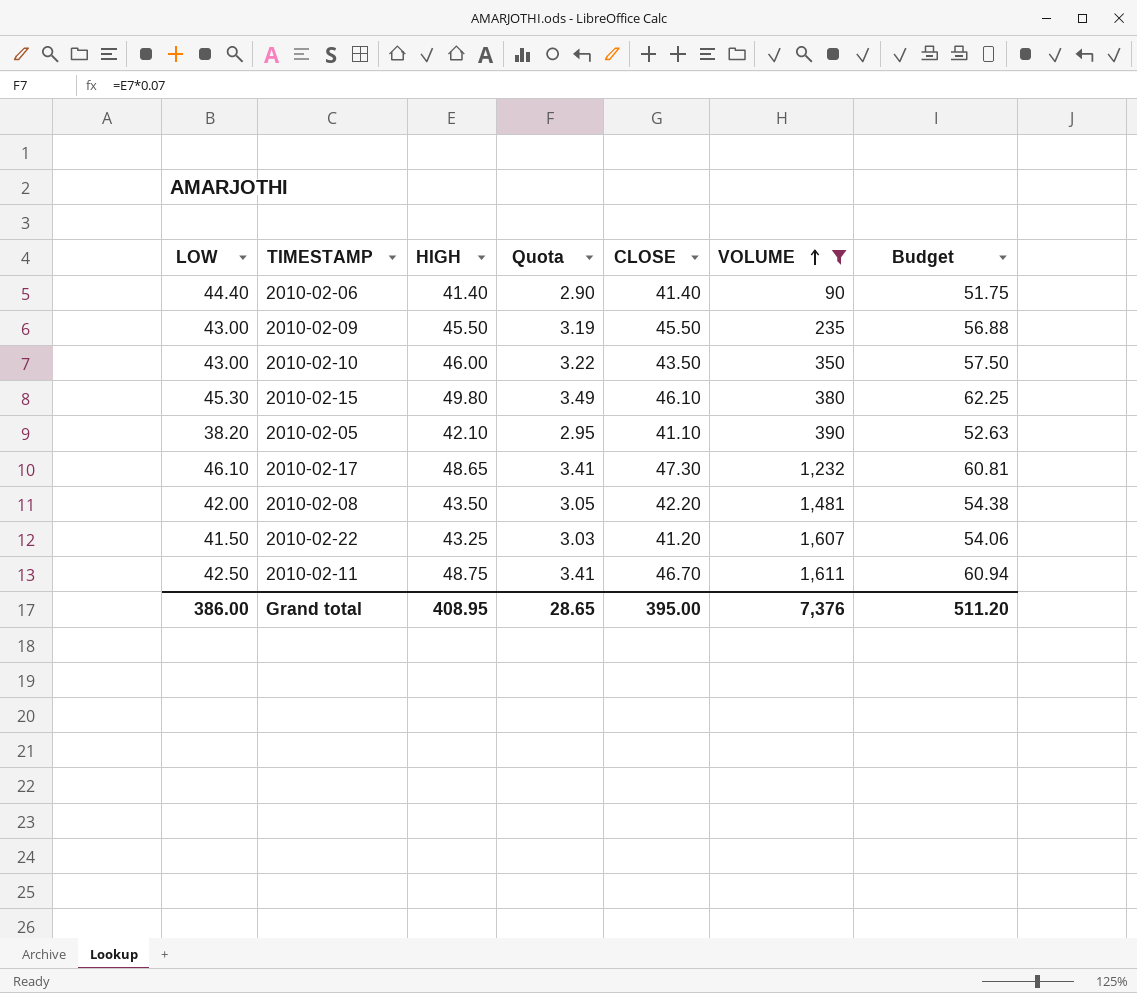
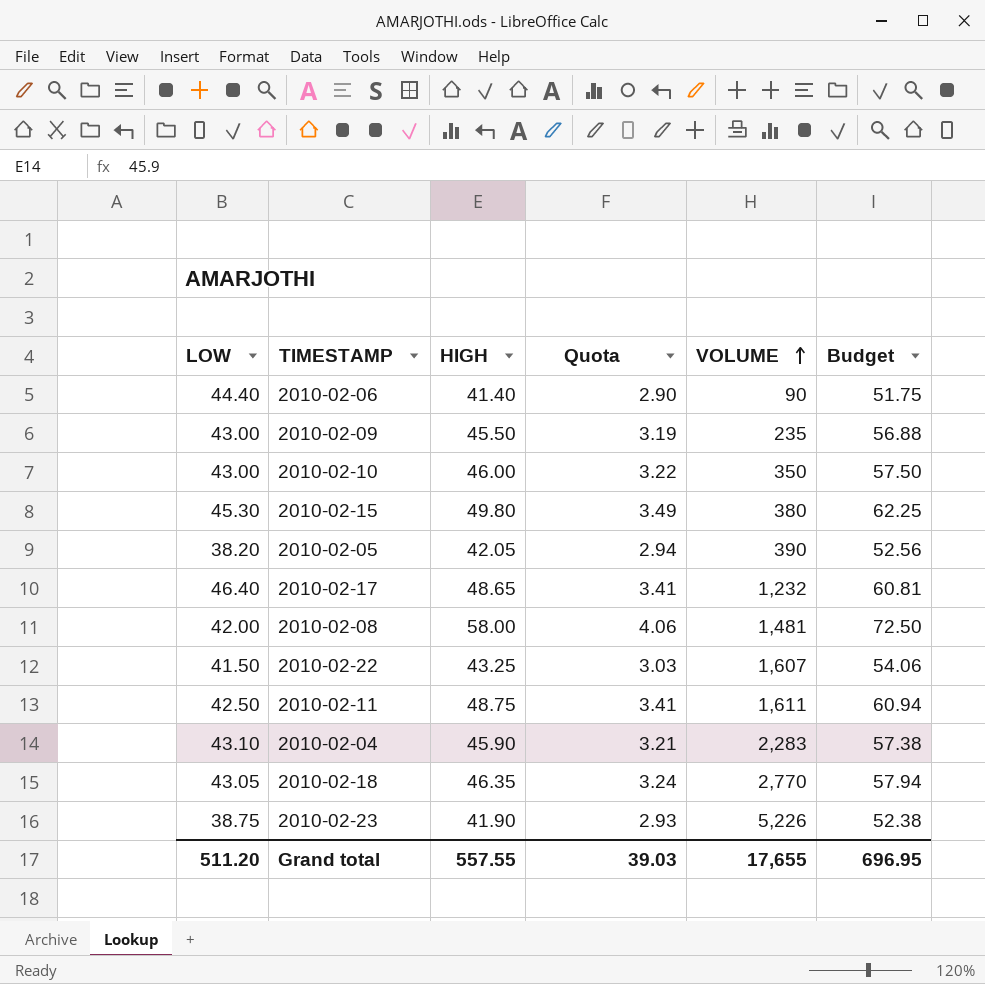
filter: VOLUME <= 1,611 -> none
column CLOSE | position: 5 -> none
2010-02-05 | HIGH: 42.10 -> 42.05
2010-02-05 | Quota: 2.95 -> 2.94
2010-02-05 | Budget: 52.63 -> 52.56
2010-02-17 | LOW: 46.10 -> 46.40
2010-02-08 | HIGH: 43.50 -> 58.00
2010-02-08 | Quota: 3.05 -> 4.06
2010-02-08 | Budget: 54.38 -> 72.50
Grand total | LOW: 386.00 -> 511.20
Grand total | HIGH: 408.95 -> 557.55
Grand total | Quota: 28.65 -> 39.03
Grand total | VOLUME: 7,376 -> 17,655
Grand total | Budget: 511.20 -> 696.95

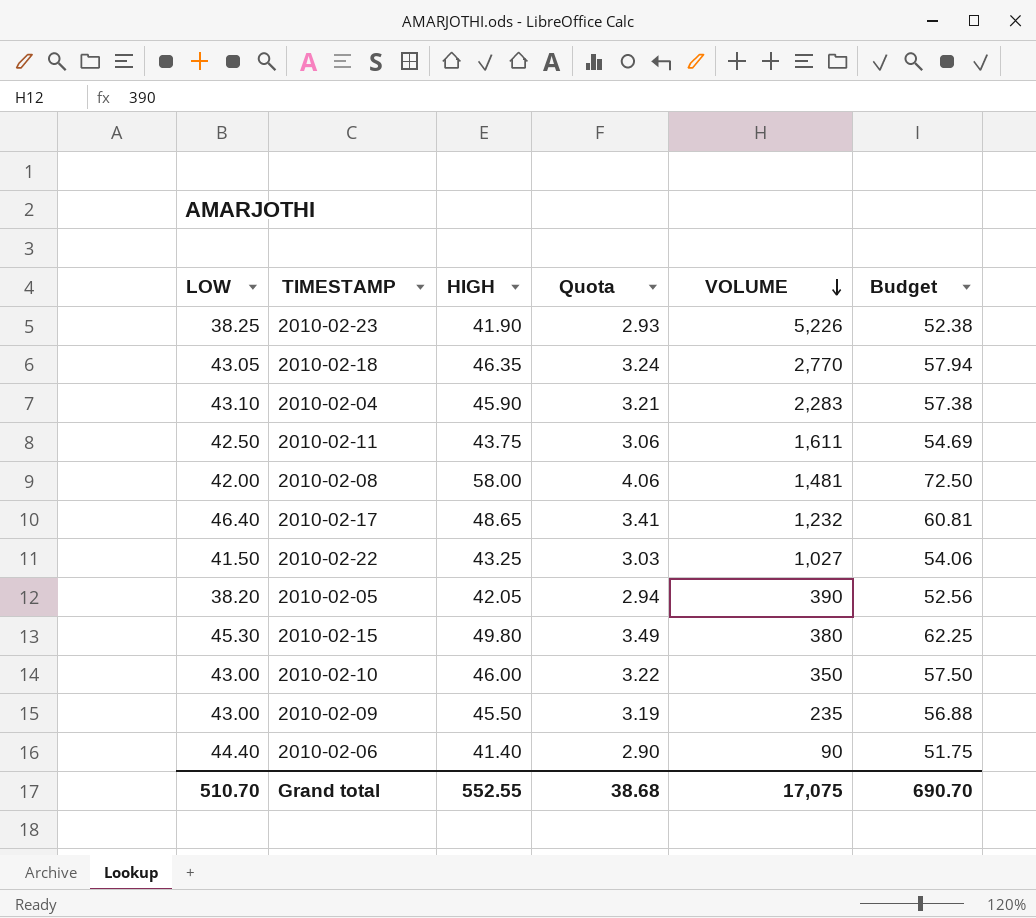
row order: VOLUME ascending -> VOLUME descending
2010-02-23 | LOW: 38.75 -> 38.25
2010-02-11 | HIGH: 48.75 -> 43.75
2010-02-11 | Quota: 3.41 -> 3.06
2010-02-11 | Budget: 60.94 -> 54.69
2010-02-22 | VOLUME: 1,607 -> 1,027
Grand total | LOW: 511.20 -> 510.70
Grand total | HIGH: 557.55 -> 552.55
Grand total | Quota: 39.03 -> 38.68
Grand total | VOLUME: 17,655 -> 17,075
Grand total | Budget: 696.95 -> 690.70

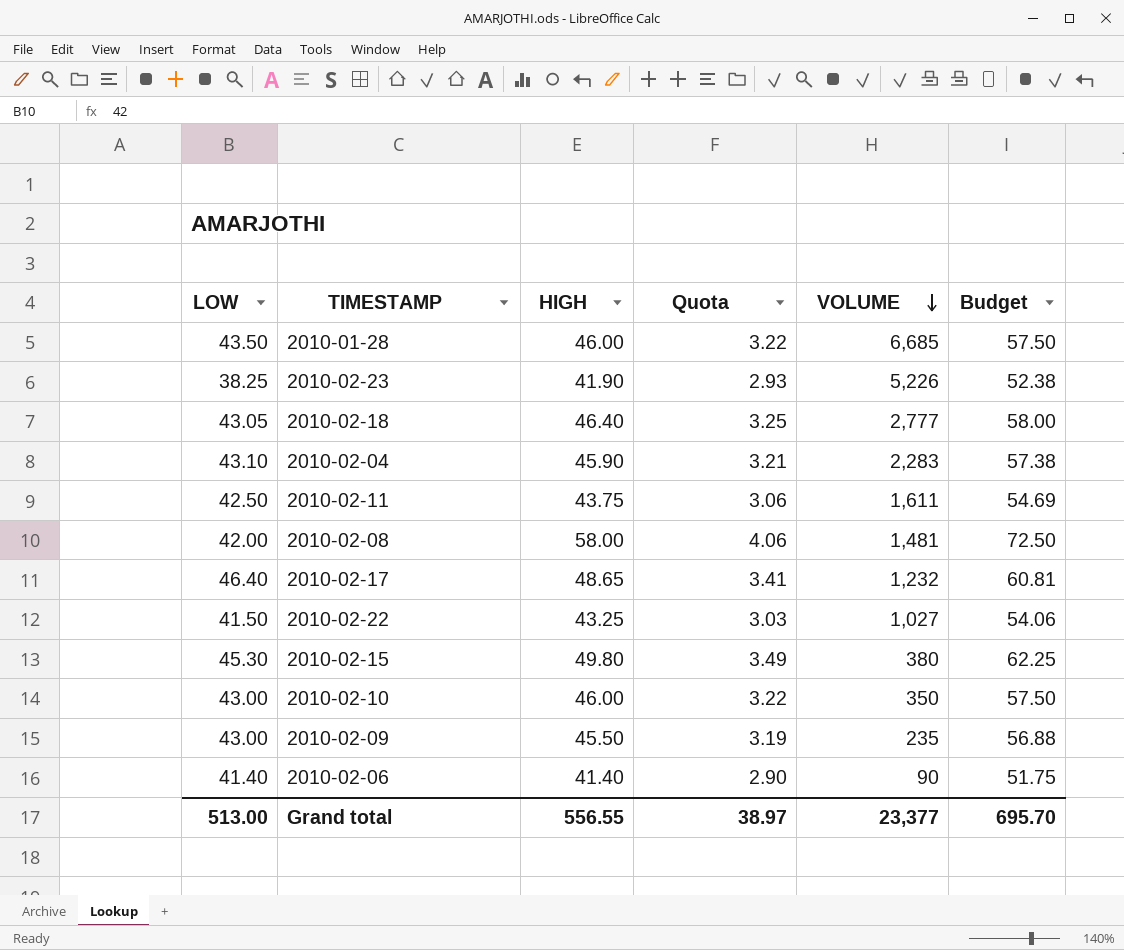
row 2010-02-05: 38.20 | 42.05 | 2.94 | 390 | 52.56 -> none
row 2010-01-28: none -> 43.50 | 46.00 | 3.22 | 6,685 | 57.50
2010-02-18 | HIGH: 46.35 -> 46.40
2010-02-18 | Quota: 3.24 -> 3.25
2010-02-18 | VOLUME: 2,770 -> 2,777
2010-02-18 | Budget: 57.94 -> 58.00
2010-02-06 | LOW: 44.40 -> 41.40
Grand total | LOW: 510.70 -> 513.00
Grand total | HIGH: 552.55 -> 556.55
Grand total | Quota: 38.68 -> 38.97
Grand total | VOLUME: 17,075 -> 23,377
Grand total | Budget: 690.70 -> 695.70

